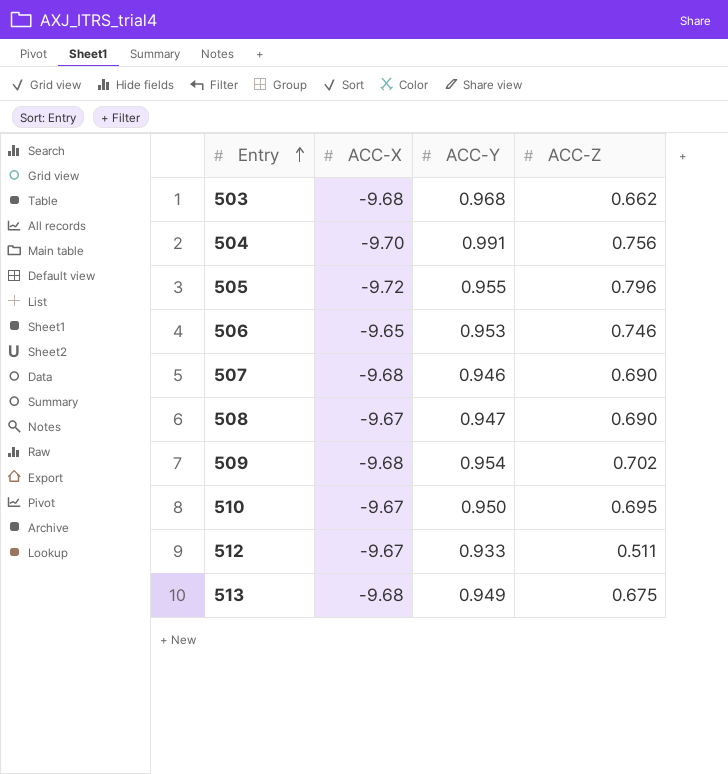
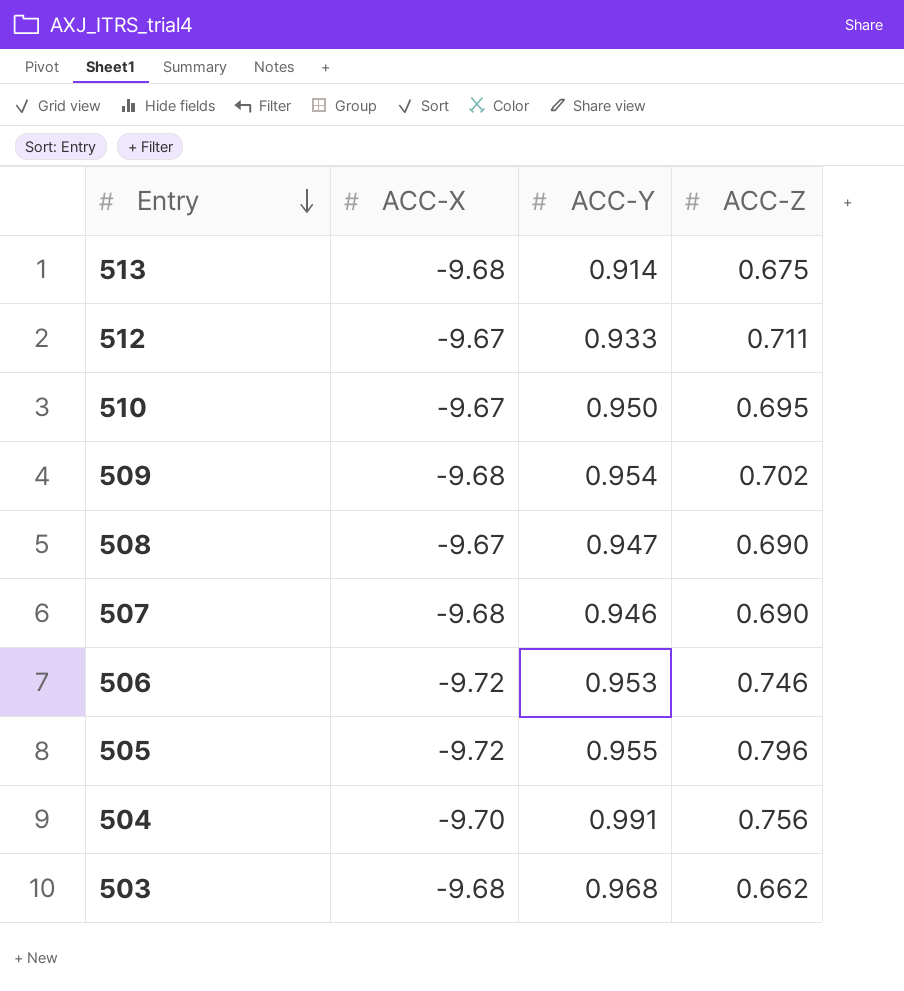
row order: Entry ascending -> Entry descending
513 | ACC-Y: 0.949 -> 0.914
512 | ACC-Z: 0.511 -> 0.711
506 | ACC-X: -9.65 -> -9.72

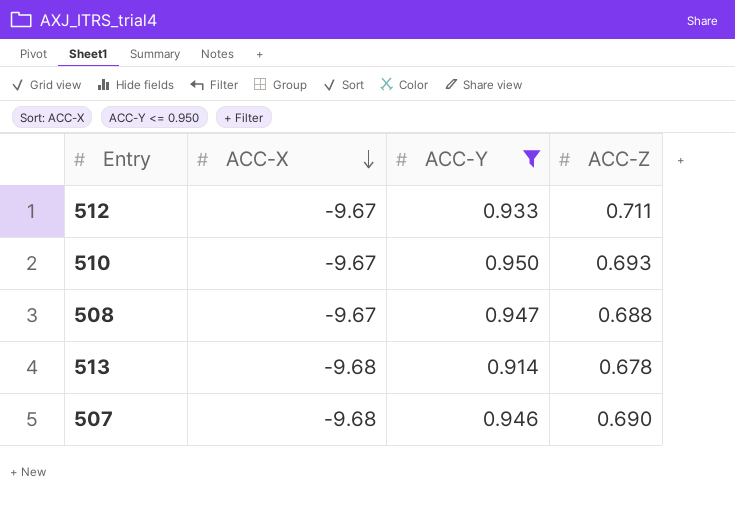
filter: none -> ACC-Y <= 0.950
row order: Entry descending -> ACC-X descending
510 | ACC-Z: 0.695 -> 0.693
508 | ACC-Z: 0.690 -> 0.688
513 | ACC-Z: 0.675 -> 0.678

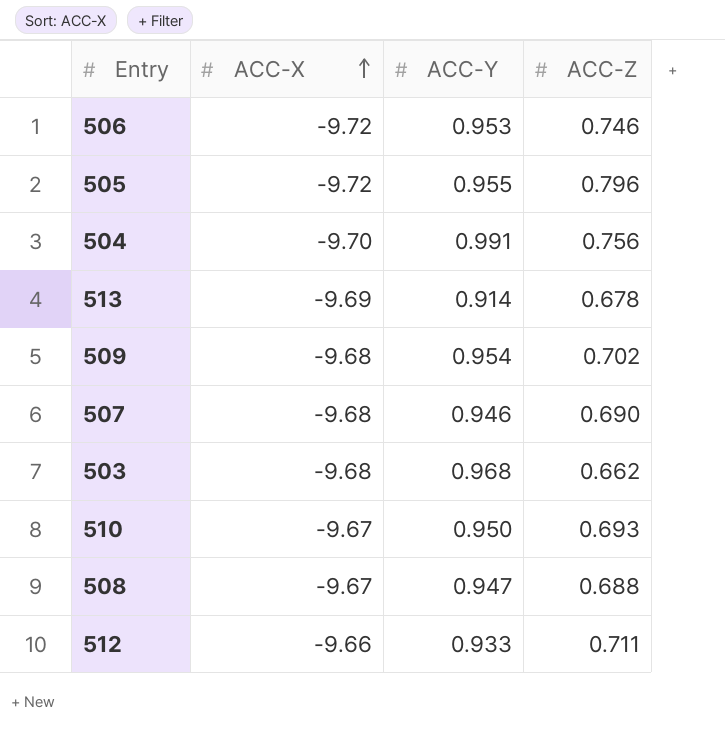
filter: ACC-Y <= 0.950 -> none
row order: ACC-X descending -> ACC-X ascending
513 | ACC-X: -9.68 -> -9.69
512 | ACC-X: -9.67 -> -9.66

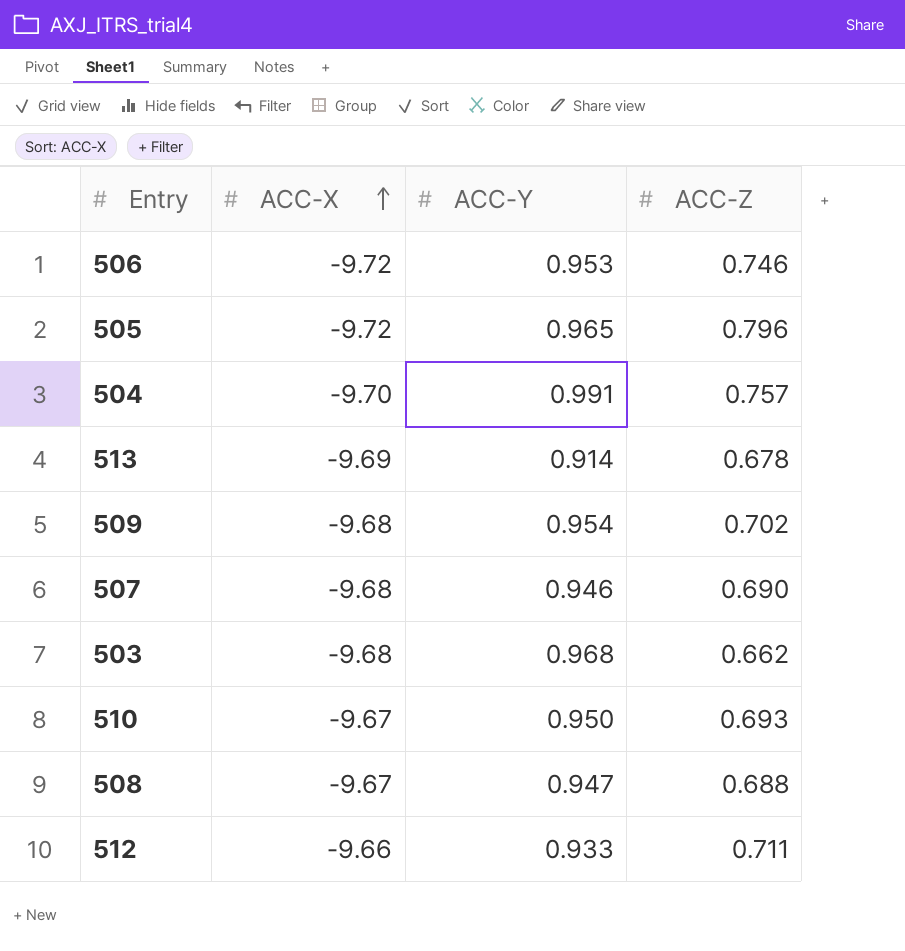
505 | ACC-Y: 0.955 -> 0.965
504 | ACC-Z: 0.756 -> 0.757

